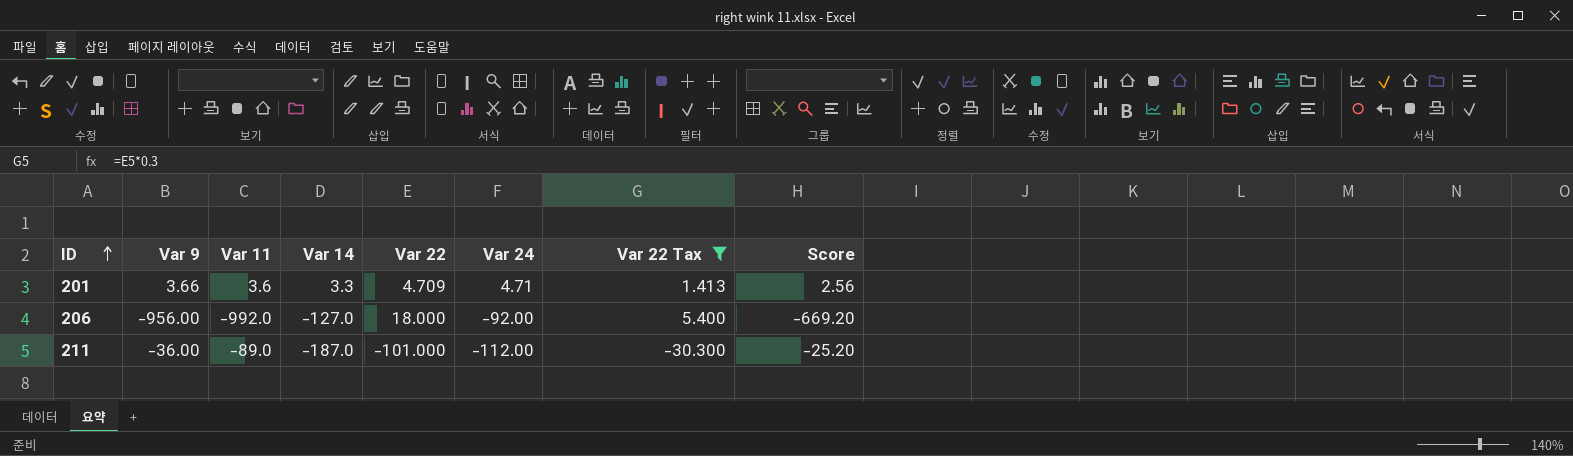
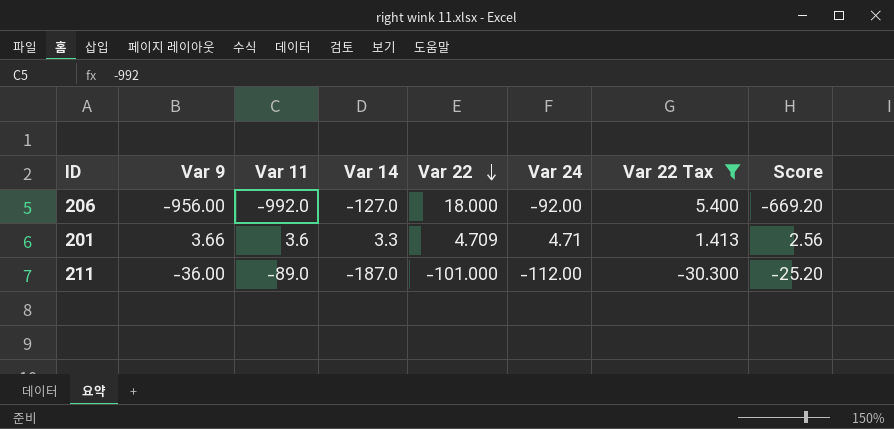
row order: ID ascending -> Var 22 descending

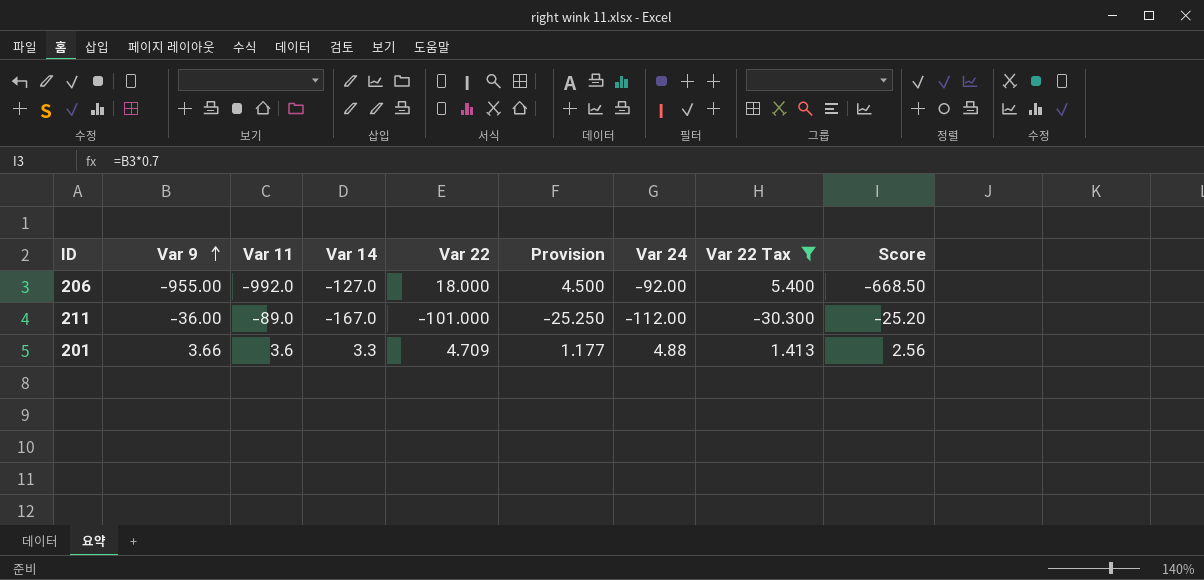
row order: Var 22 descending -> Var 9 ascending
column Provision | formula: none -> [Var 22] * 0.25
206 | Var 9: -956.00 -> -955.00
206 | Score: -669.20 -> -668.50
211 | Var 14: -187.0 -> -167.0
201 | Var 24: 4.71 -> 4.88

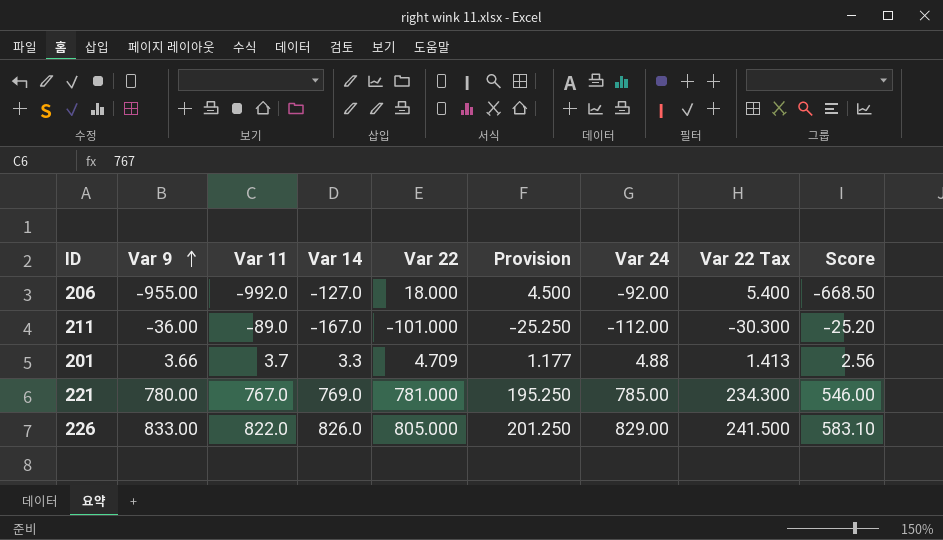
filter: Var 22 Tax <= 5.400 -> none
201 | Var 11: 3.6 -> 3.7

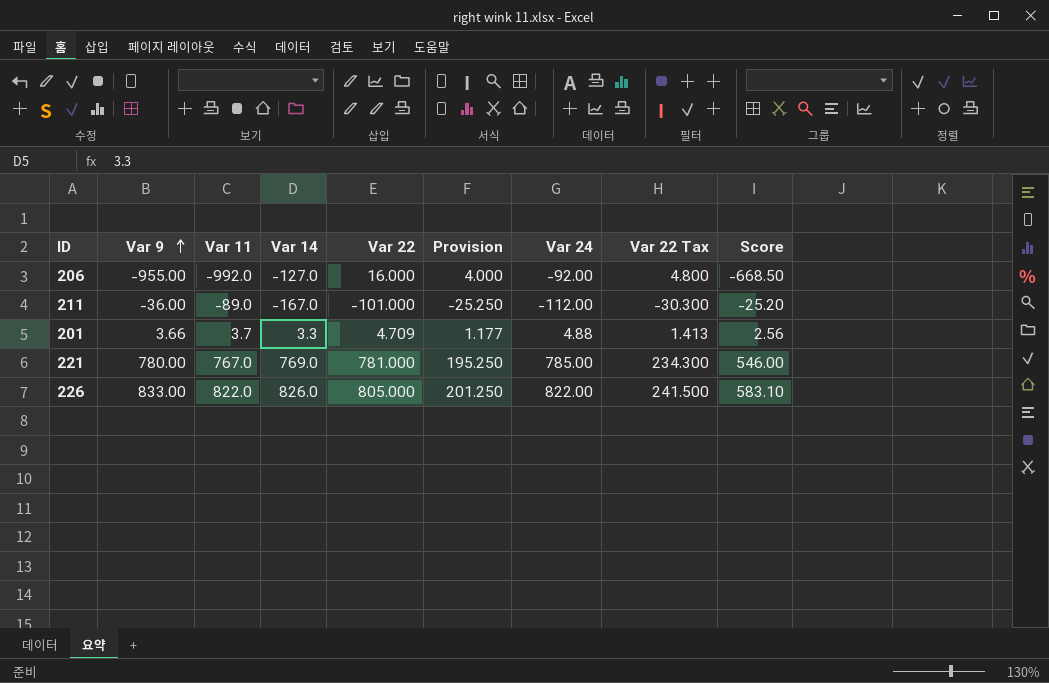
206 | Var 22: 18.000 -> 16.000
206 | Provision: 4.500 -> 4.000
206 | Var 22 Tax: 5.400 -> 4.800
226 | Var 24: 829.00 -> 822.00

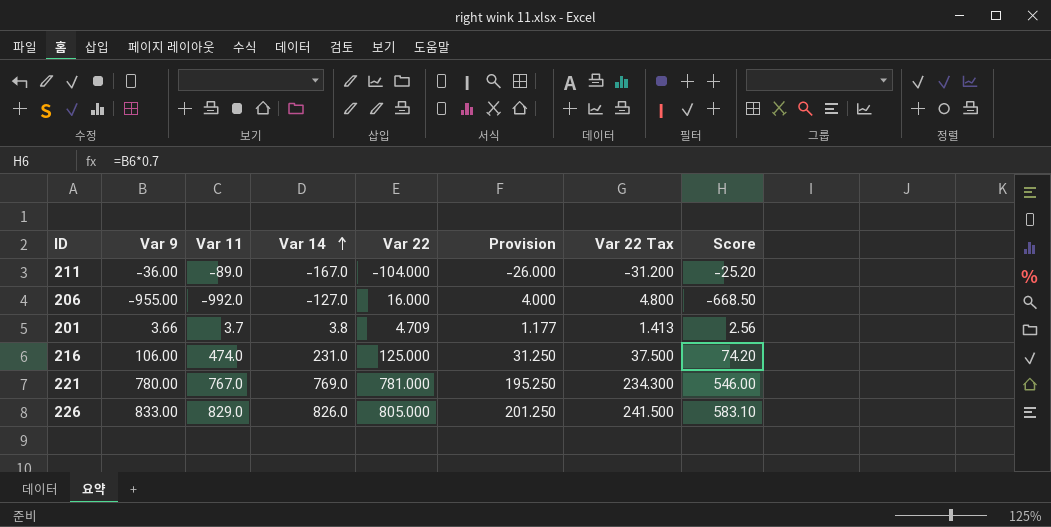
row order: Var 9 ascending -> Var 14 ascending
column Var 24 | position: 7 -> none
211 | Var 22: -101.000 -> -104.000
211 | Provision: -25.250 -> -26.000
211 | Var 22 Tax: -30.300 -> -31.200
201 | Var 14: 3.3 -> 3.8
row 216: none -> 106.00 | 474.0 | 231.0 | 125.000 | 31.250 | 37.500 | 74.20
226 | Var 11: 822.0 -> 829.0

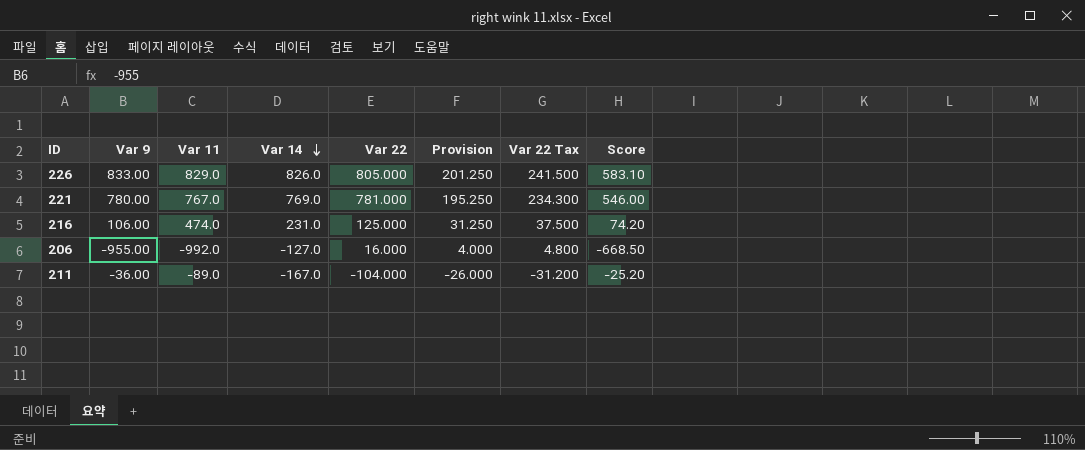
row order: Var 14 ascending -> Var 14 descending
row 201: 3.66 | 3.7 | 3.8 | 4.709 | 1.177 | 1.413 | 2.56 -> none

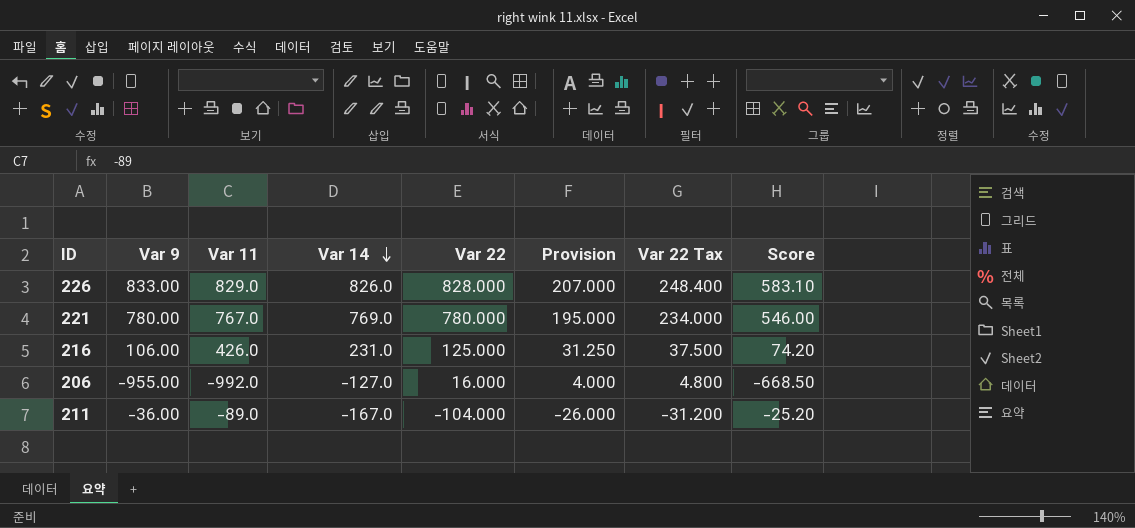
226 | Var 22: 805.000 -> 828.000
226 | Provision: 201.250 -> 207.000
226 | Var 22 Tax: 241.500 -> 248.400
221 | Var 22: 781.000 -> 780.000
221 | Provision: 195.250 -> 195.000
221 | Var 22 Tax: 234.300 -> 234.000
216 | Var 11: 474.0 -> 426.0

